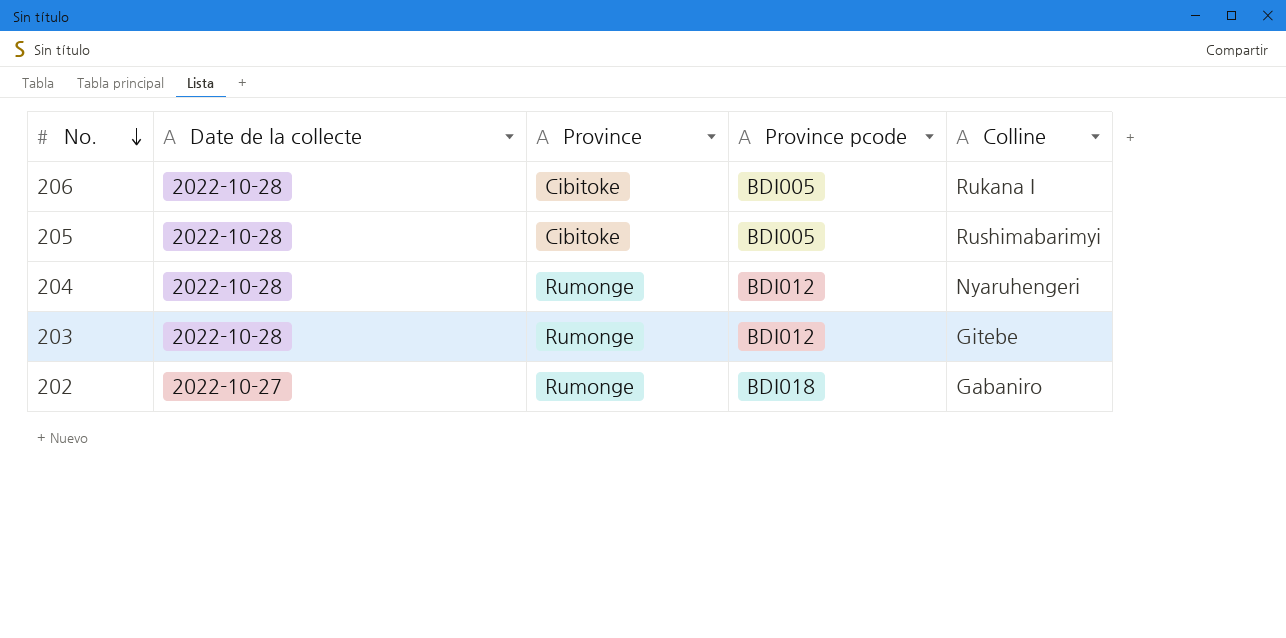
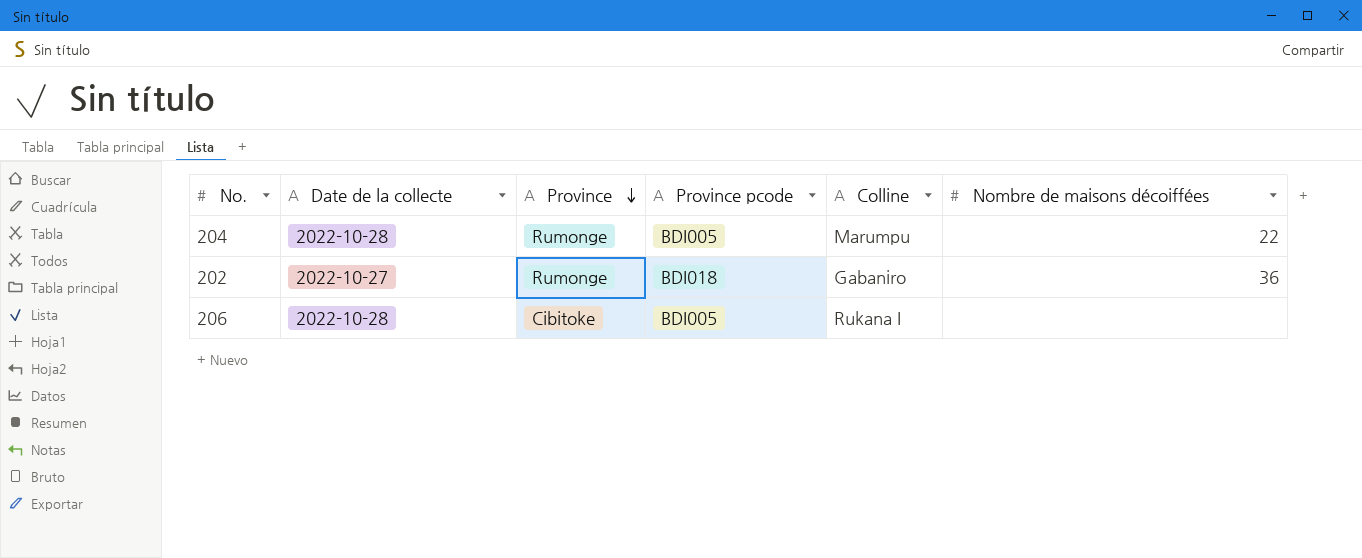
row order: No. descending -> Province descending
column Nombre de maisons décoiffées | position: none -> 6
row 205: 2022-10-28 | Cibitoke | BDI005 | Rushimabarimyi -> none
row 203: 2022-10-28 | Rumonge | BDI012 | Gitebe -> none
204 | Province pcode: BDI012 -> BDI005
204 | Colline: Nyaruhengeri -> Marumpu

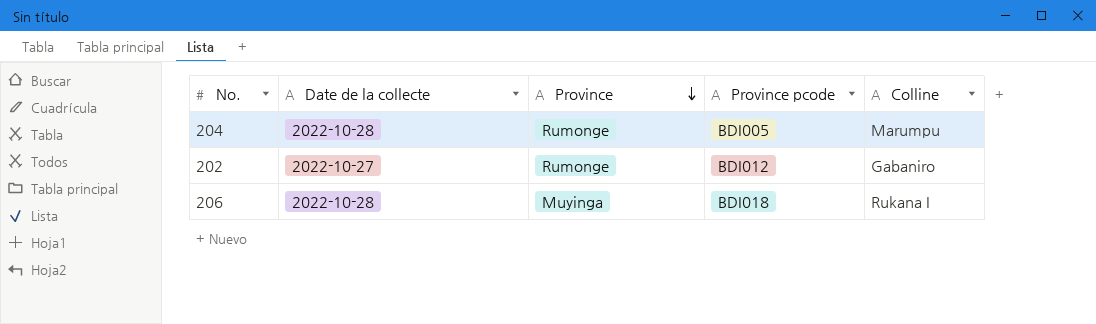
column Nombre de maisons décoiffées | position: 6 -> none
202 | Province pcode: BDI018 -> BDI012
206 | Province: Cibitoke -> Muyinga
206 | Province pcode: BDI005 -> BDI018

